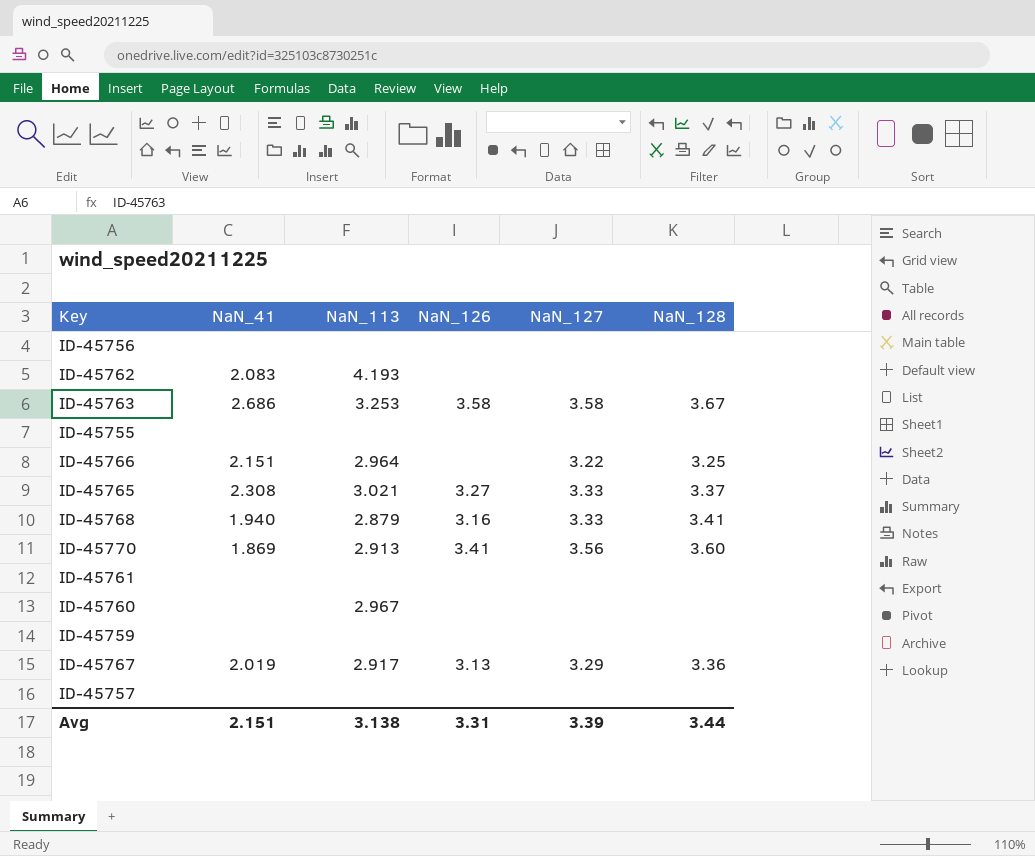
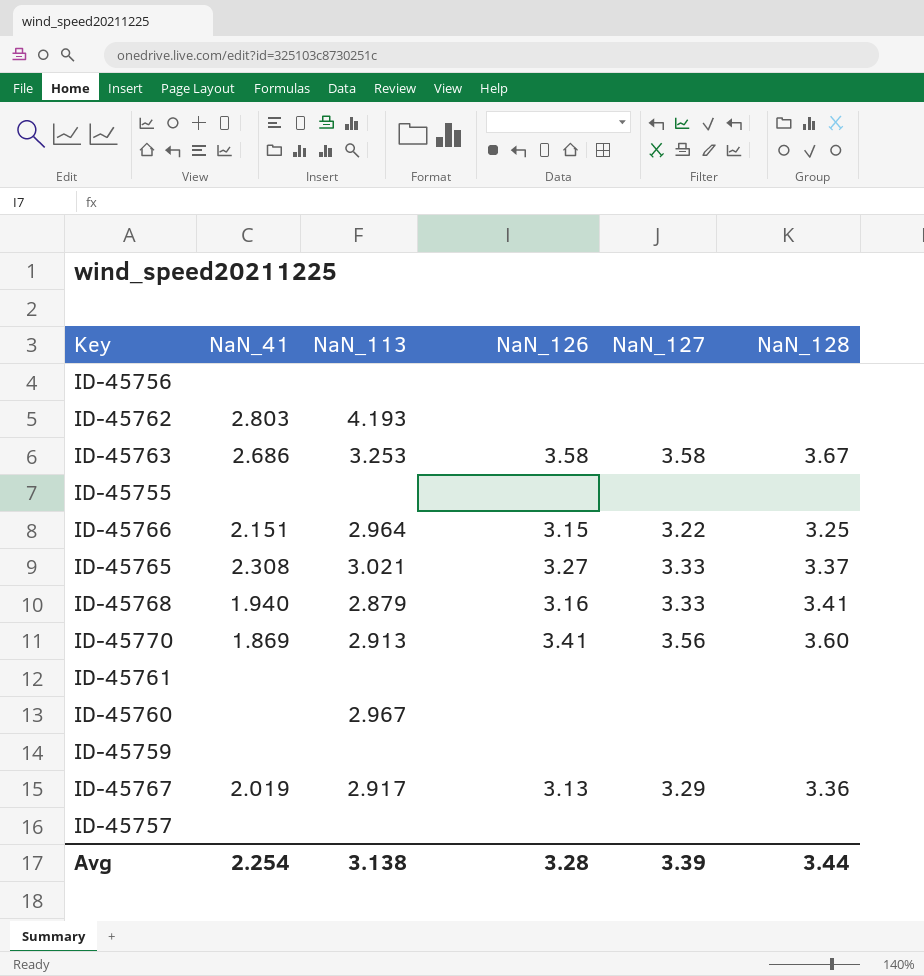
ID-45762 | NaN_41: 2.083 -> 2.803
ID-45766 | NaN_126: none -> 3.15
Avg | NaN_41: 2.151 -> 2.254
Avg | NaN_126: 3.31 -> 3.28

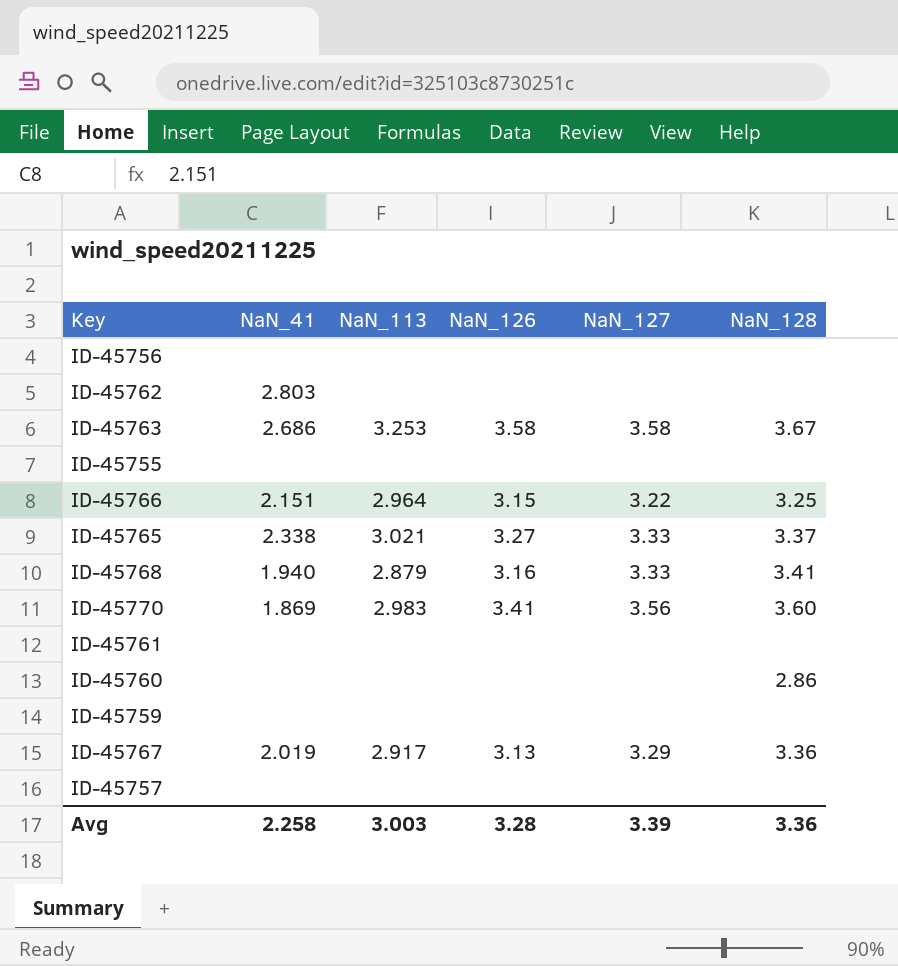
ID-45762 | NaN_113: 4.193 -> none
ID-45765 | NaN_41: 2.308 -> 2.338
ID-45770 | NaN_113: 2.913 -> 2.983
ID-45760 | NaN_113: 2.967 -> none
ID-45760 | NaN_128: none -> 2.86
Avg | NaN_41: 2.254 -> 2.258
Avg | NaN_113: 3.138 -> 3.003
Avg | NaN_128: 3.44 -> 3.36

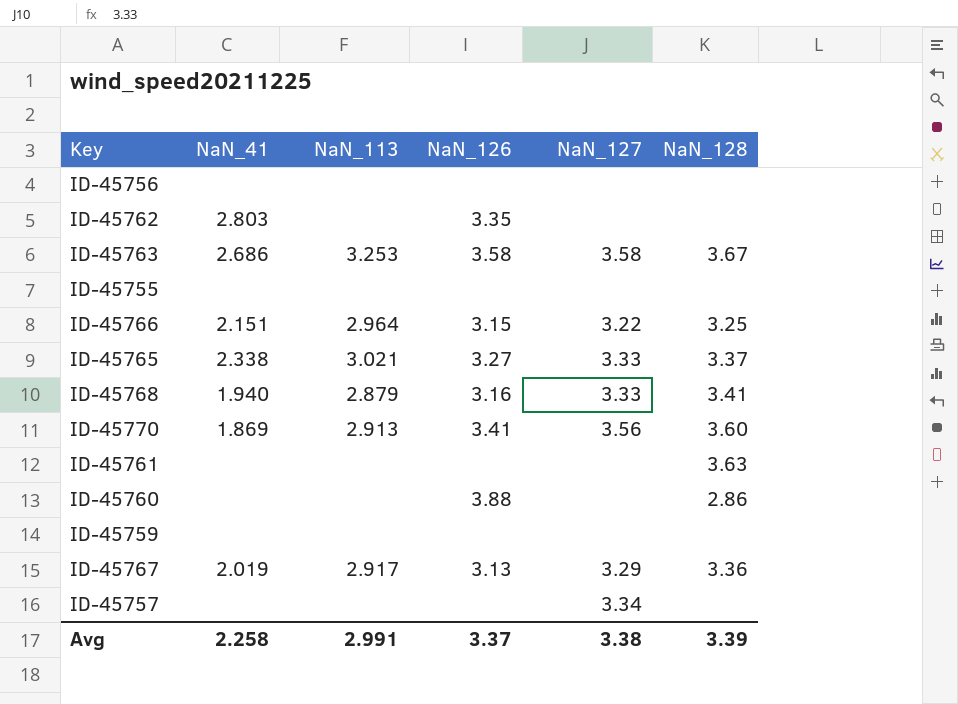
ID-45762 | NaN_126: none -> 3.35
ID-45770 | NaN_113: 2.983 -> 2.913
ID-45761 | NaN_128: none -> 3.63
ID-45760 | NaN_126: none -> 3.88
ID-45757 | NaN_127: none -> 3.34
Avg | NaN_113: 3.003 -> 2.991
Avg | NaN_126: 3.28 -> 3.37
Avg | NaN_127: 3.39 -> 3.38
Avg | NaN_128: 3.36 -> 3.39

